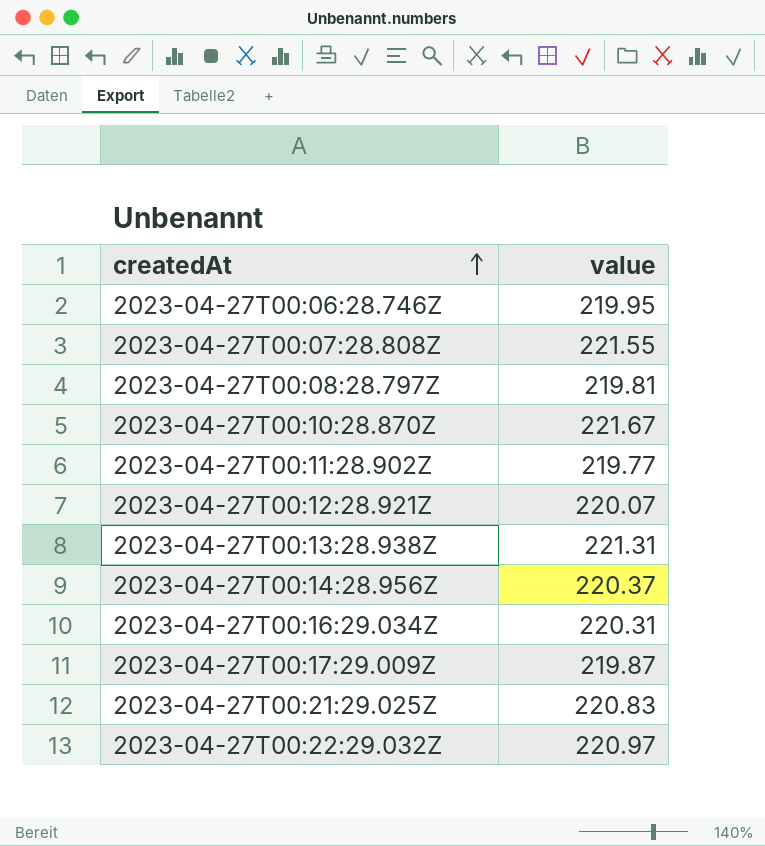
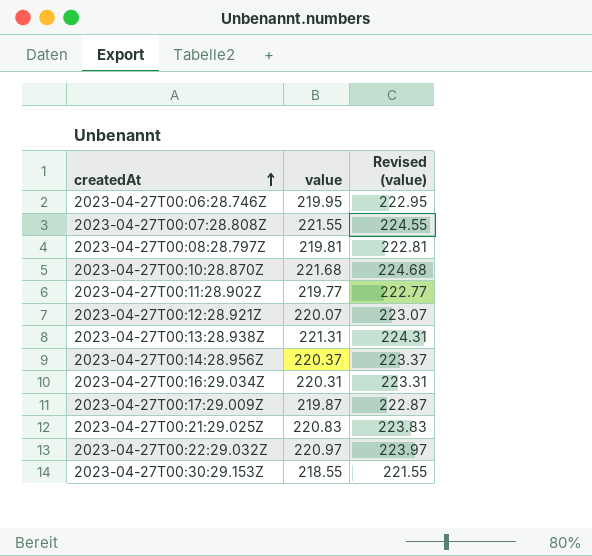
column Revised (value) | formula: none -> [value] + 3
2023-04-27T00:10:28.870Z | value: 221.67 -> 221.68
row 2023-04-27T00:30:29.153Z: none -> 218.55 | 221.55

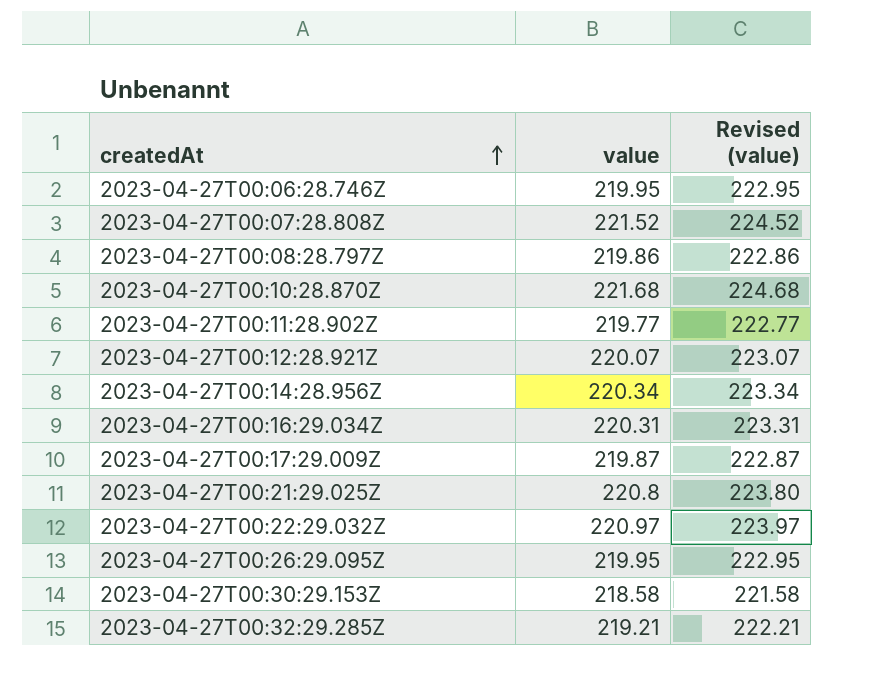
row 2023-04-27T00:13:28.938Z: 221.31 | 224.31 -> none
2023-04-27T00:07:28.808Z | value: 221.55 -> 221.52
2023-04-27T00:07:28.808Z | Revised (value): 224.55 -> 224.52
2023-04-27T00:08:28.797Z | value: 219.81 -> 219.86
2023-04-27T00:08:28.797Z | Revised (value): 222.81 -> 222.86
2023-04-27T00:14:28.956Z | value: 220.37 -> 220.34
2023-04-27T00:14:28.956Z | Revised (value): 223.37 -> 223.34
2023-04-27T00:21:29.025Z | value: 220.83 -> 220.8
2023-04-27T00:21:29.025Z | Revised (value): 223.83 -> 223.80
row 2023-04-27T00:26:29.095Z: none -> 219.95 | 222.95
2023-04-27T00:30:29.153Z | value: 218.55 -> 218.58
2023-04-27T00:30:29.153Z | Revised (value): 221.55 -> 221.58
row 2023-04-27T00:32:29.285Z: none -> 219.21 | 222.21

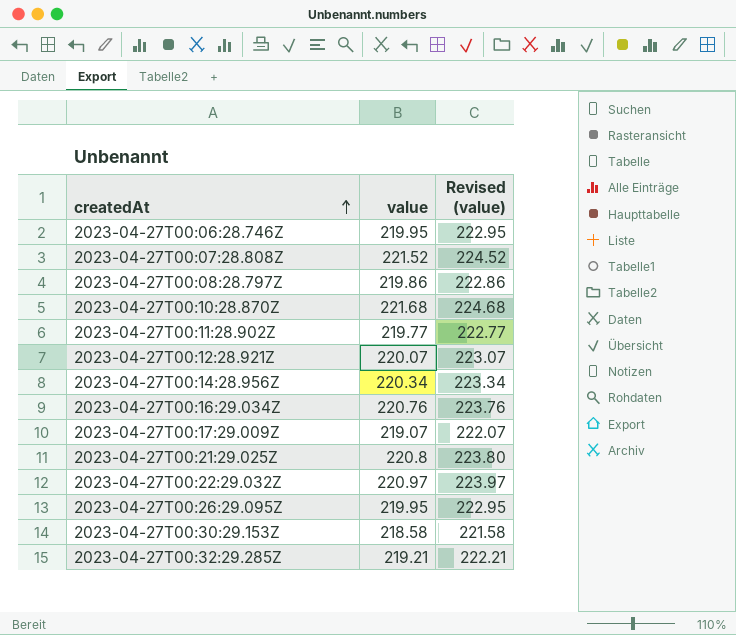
2023-04-27T00:16:29.034Z | value: 220.31 -> 220.76
2023-04-27T00:16:29.034Z | Revised (value): 223.31 -> 223.76
2023-04-27T00:17:29.009Z | value: 219.87 -> 219.07
2023-04-27T00:17:29.009Z | Revised (value): 222.87 -> 222.07

